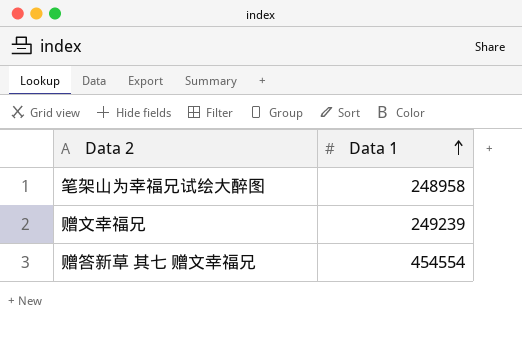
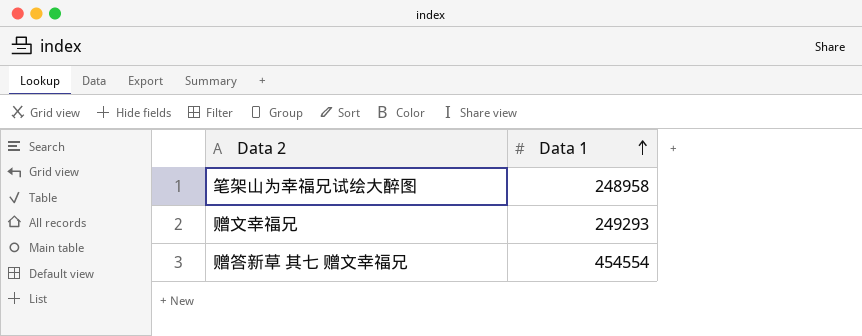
赠文幸福兄 | Data 1: 249239 -> 249293

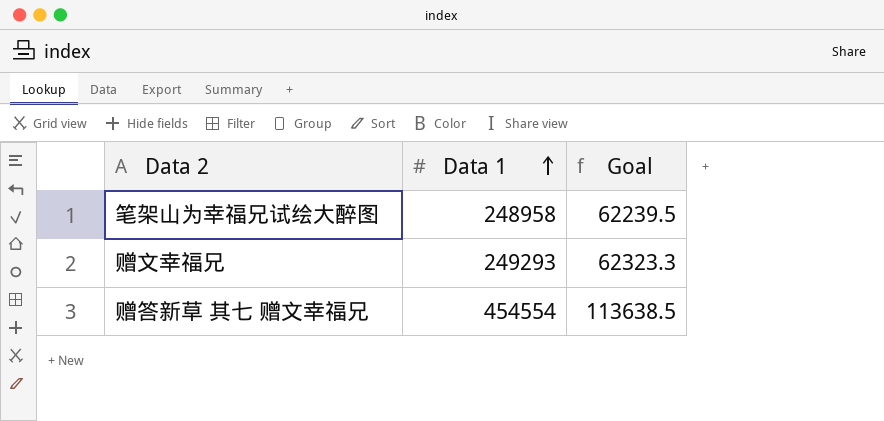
column Goal | formula: none -> [Data 1] * 0.25

